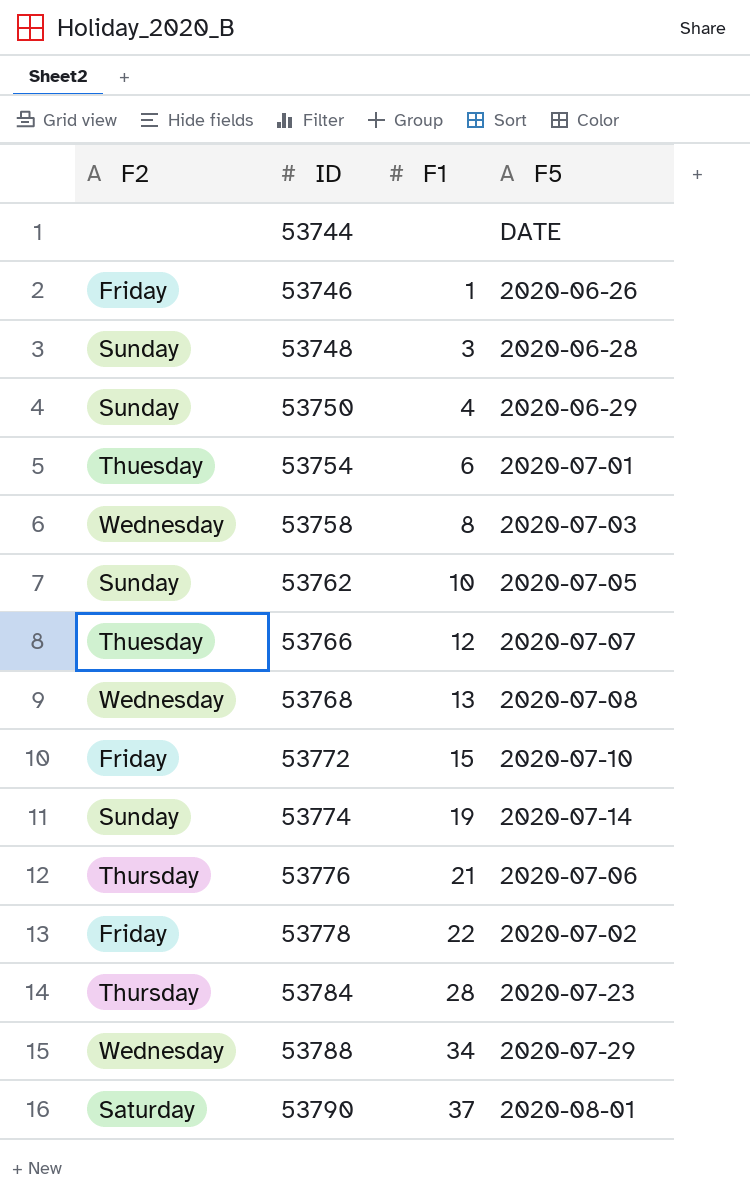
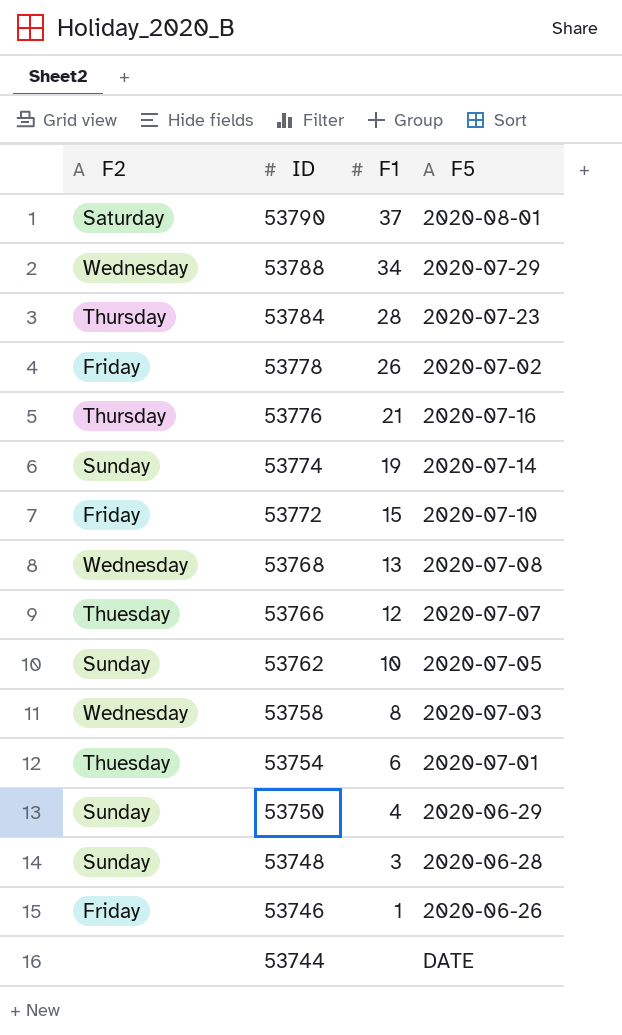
row order: ID ascending -> ID descending
53778 | F1: 22 -> 26
53776 | F5: 2020-07-06 -> 2020-07-16

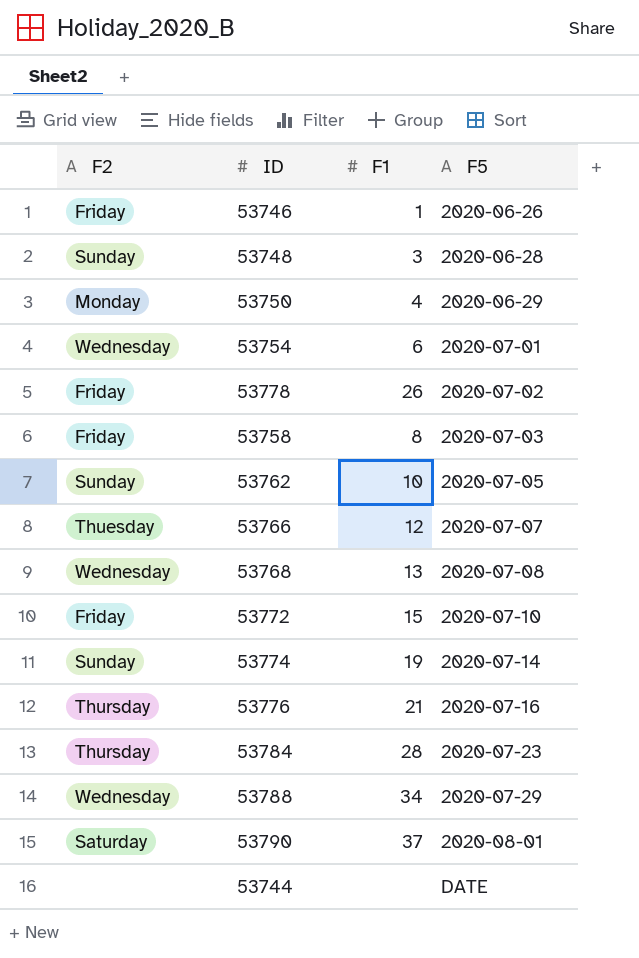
row order: ID descending -> F5 ascending
53750 | F2: Sunday -> Monday
53754 | F2: Thuesday -> Wednesday
53758 | F2: Wednesday -> Friday

